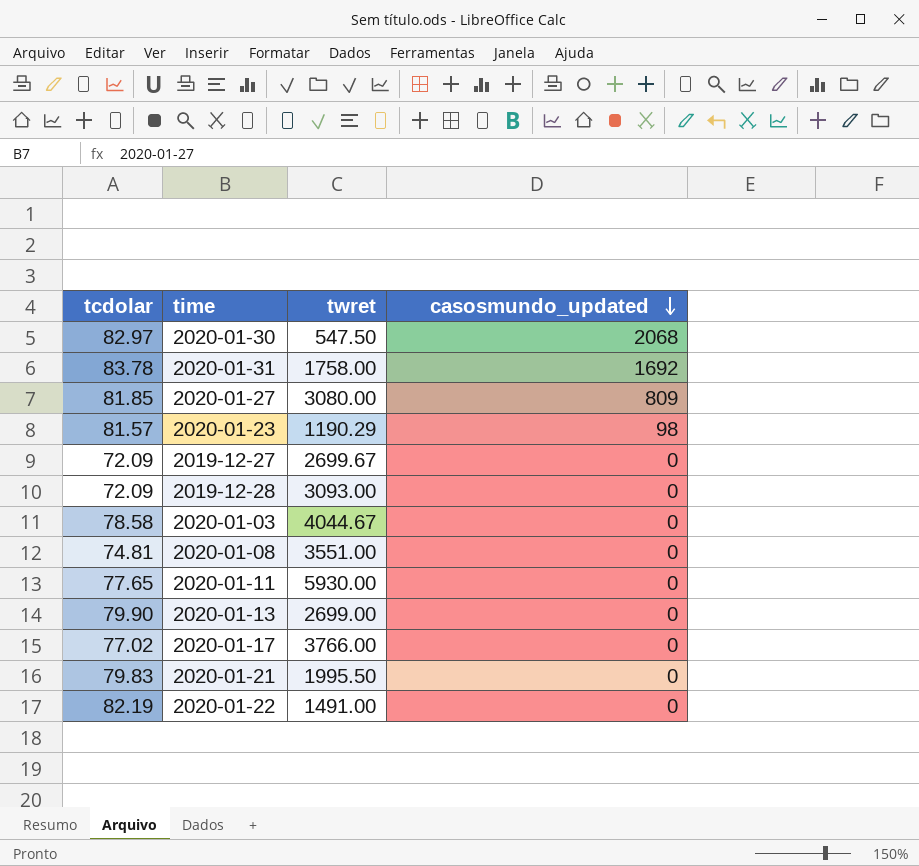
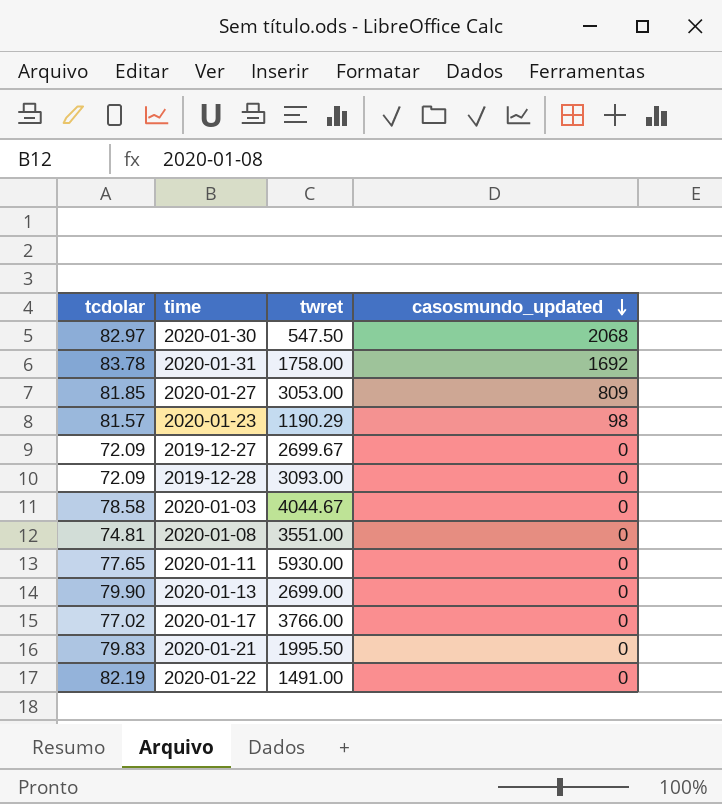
2020-01-27 | twret: 3080.00 -> 3053.00

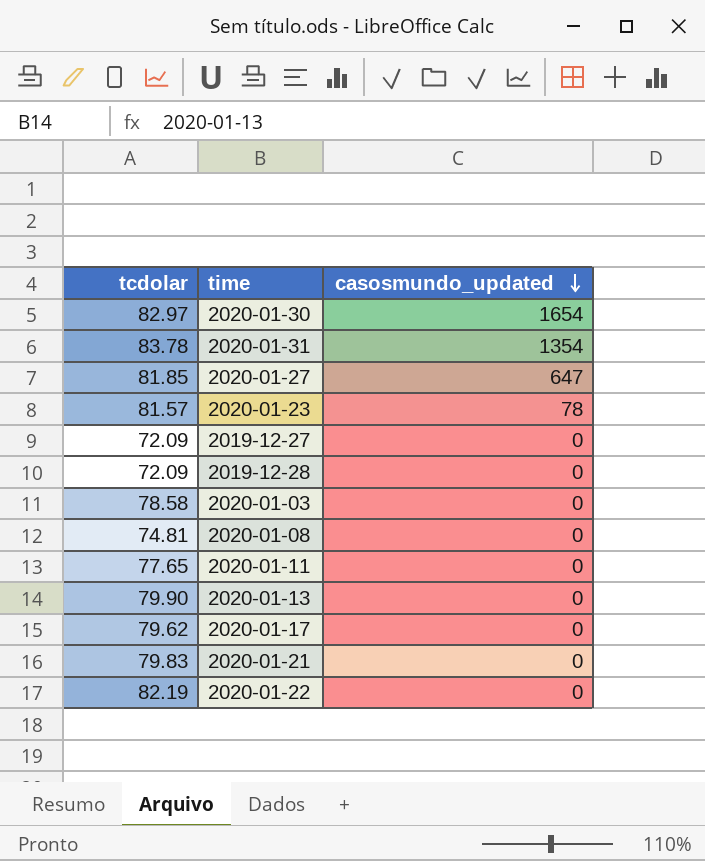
column twret | position: 3 -> none
2020-01-30 | casosmundo_updated: 2068 -> 1654
2020-01-31 | casosmundo_updated: 1692 -> 1354
2020-01-27 | casosmundo_updated: 809 -> 647
2020-01-23 | casosmundo_updated: 98 -> 78
2020-01-17 | tcdolar: 77.02 -> 79.62

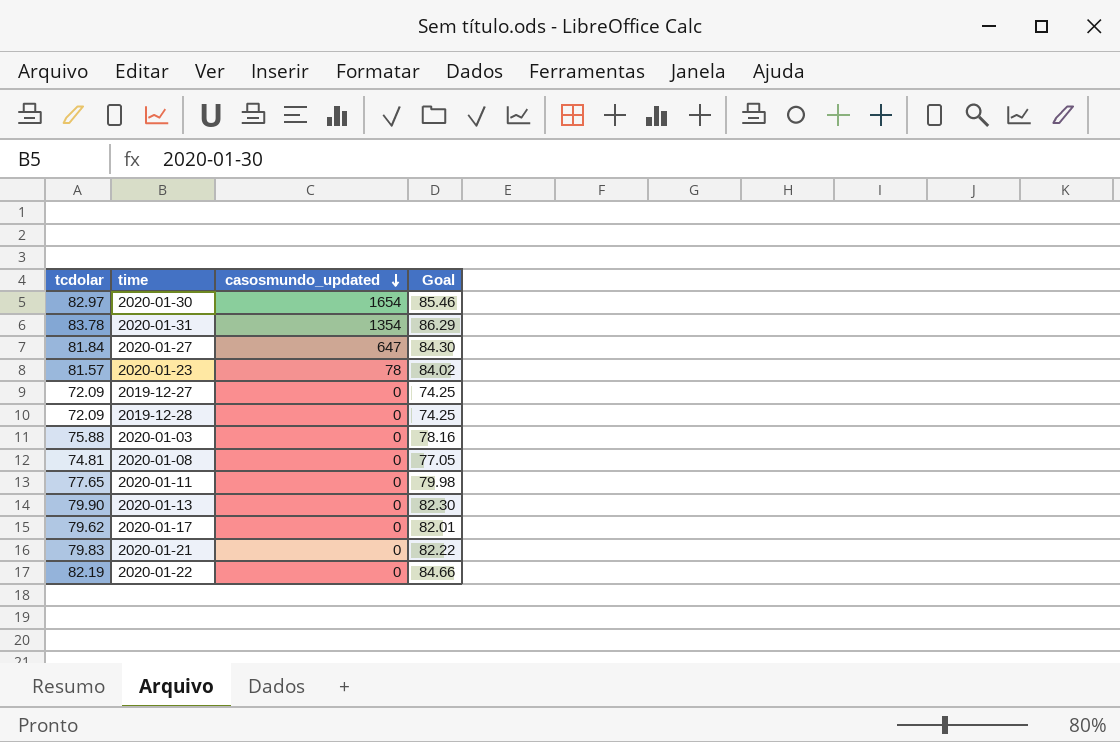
column Goal | formula: none -> [tcdolar] * 1.03
2020-01-27 | tcdolar: 81.85 -> 81.84
2020-01-03 | tcdolar: 78.58 -> 75.88

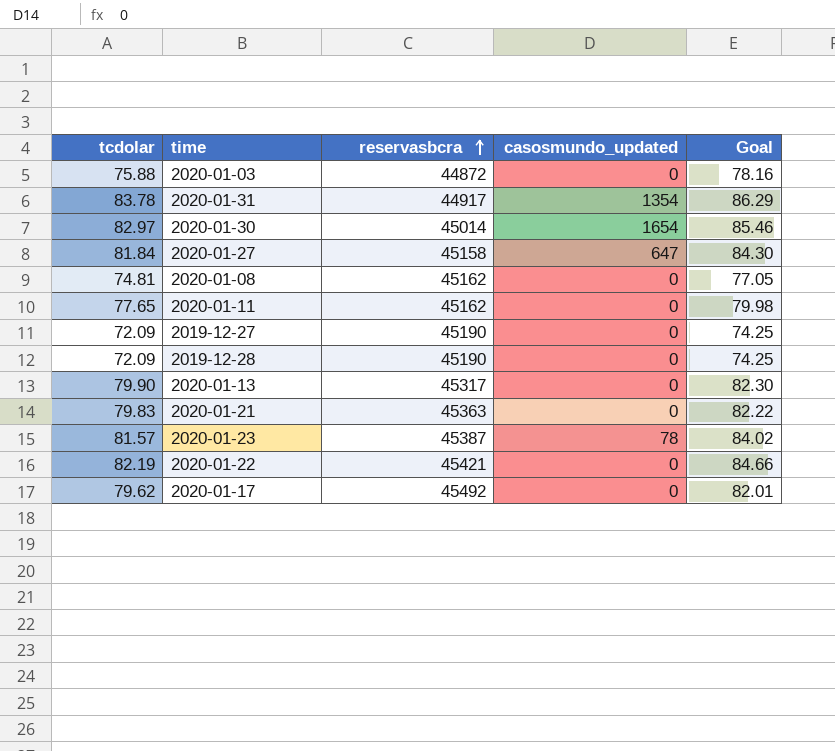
row order: casosmundo_updated descending -> reservasbcra ascending
column reservasbcra | position: none -> 3

